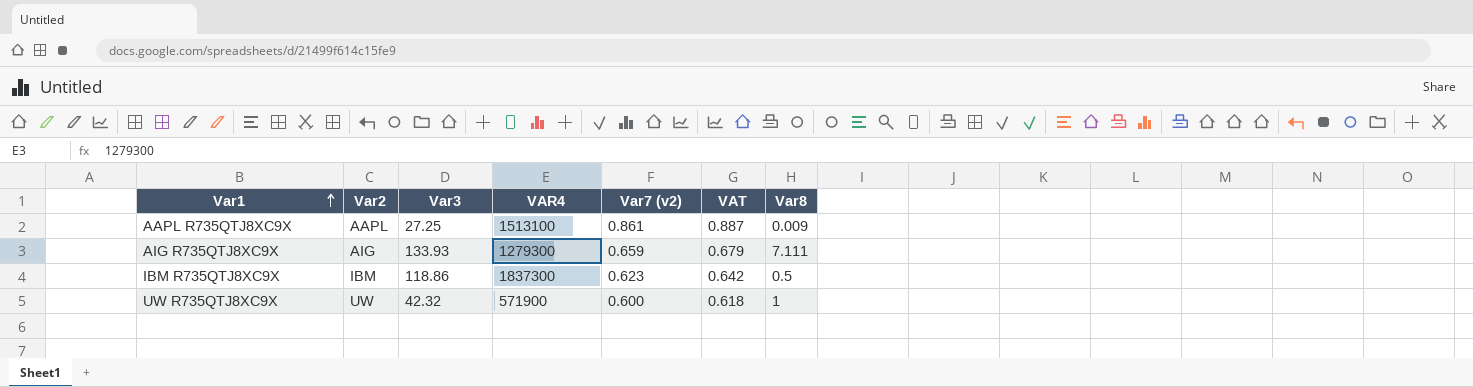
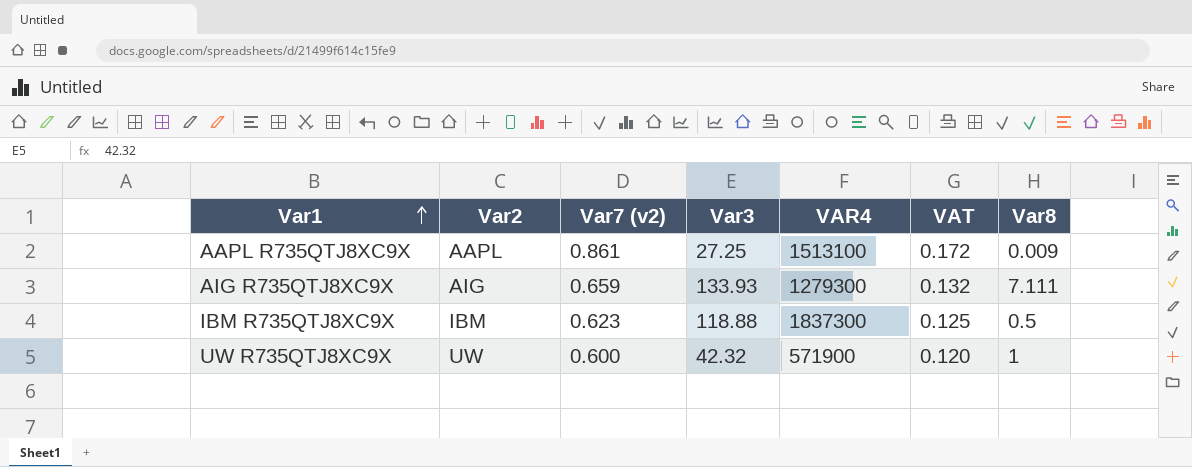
column Var7 (v2) | position: 5 -> 3
column VAT | formula: [Var7 (v2)] * 1.03 -> [Var7 (v2)] * 0.2
IBM R735QTJ8XC9X | Var3: 118.86 -> 118.88

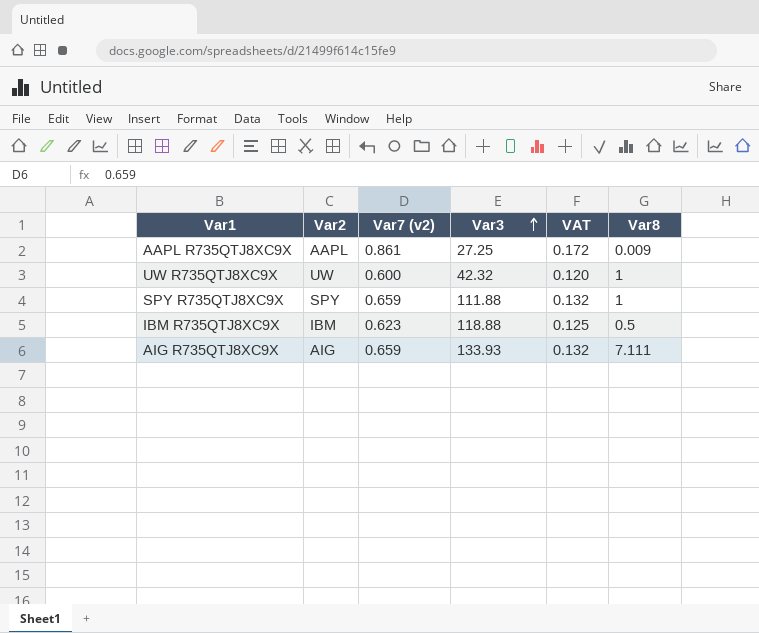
row order: Var1 ascending -> Var3 ascending
column VAR4 | position: 5 -> none
row SPY R735QTJ8XC9X: none -> SPY | 0.659 | 111.88 | 0.132 | 1

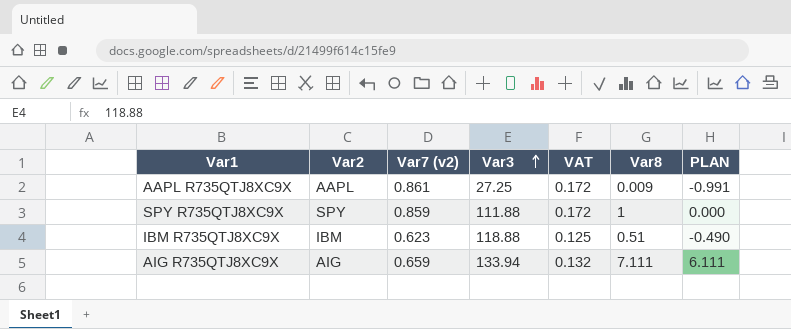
column PLAN | formula: none -> [Var8] - 1
row UW R735QTJ8XC9X: UW | 0.600 | 42.32 | 0.120 | 1 -> none
SPY R735QTJ8XC9X | Var7 (v2): 0.659 -> 0.859
SPY R735QTJ8XC9X | VAT: 0.132 -> 0.172
IBM R735QTJ8XC9X | Var8: 0.5 -> 0.51
AIG R735QTJ8XC9X | Var3: 133.93 -> 133.94

